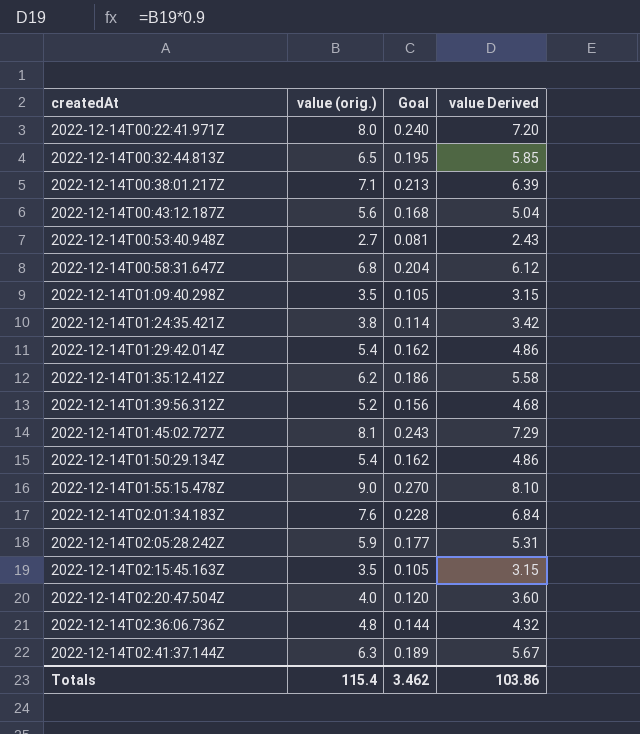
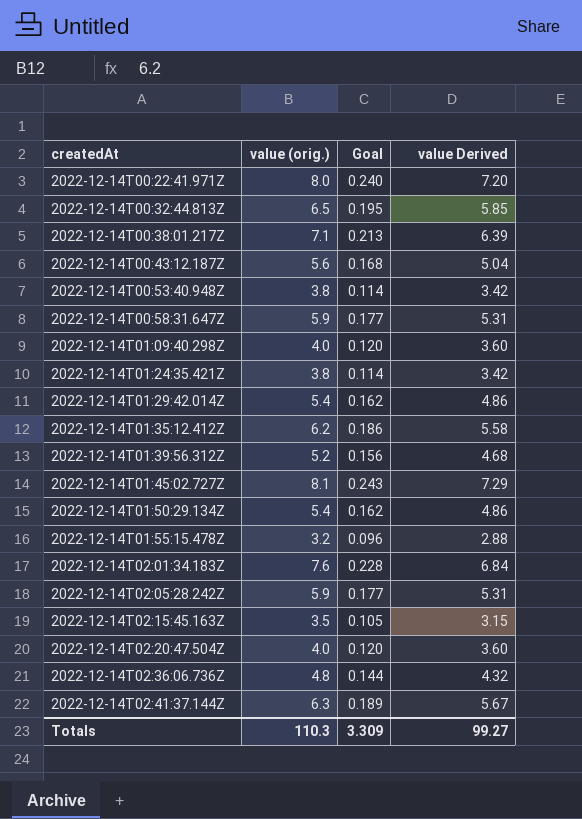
2022-12-14T00:53:40.948Z | value (orig.): 2.7 -> 3.8
2022-12-14T00:53:40.948Z | Goal: 0.081 -> 0.114
2022-12-14T00:53:40.948Z | value Derived: 2.43 -> 3.42
2022-12-14T00:58:31.647Z | value (orig.): 6.8 -> 5.9
2022-12-14T00:58:31.647Z | Goal: 0.204 -> 0.177
2022-12-14T00:58:31.647Z | value Derived: 6.12 -> 5.31
2022-12-14T01:09:40.298Z | value (orig.): 3.5 -> 4.0
2022-12-14T01:09:40.298Z | Goal: 0.105 -> 0.120
2022-12-14T01:09:40.298Z | value Derived: 3.15 -> 3.60
2022-12-14T01:55:15.478Z | value (orig.): 9.0 -> 3.2
2022-12-14T01:55:15.478Z | Goal: 0.270 -> 0.096
2022-12-14T01:55:15.478Z | value Derived: 8.10 -> 2.88
Totals | value (orig.): 115.4 -> 110.3
Totals | Goal: 3.462 -> 3.309
Totals | value Derived: 103.86 -> 99.27

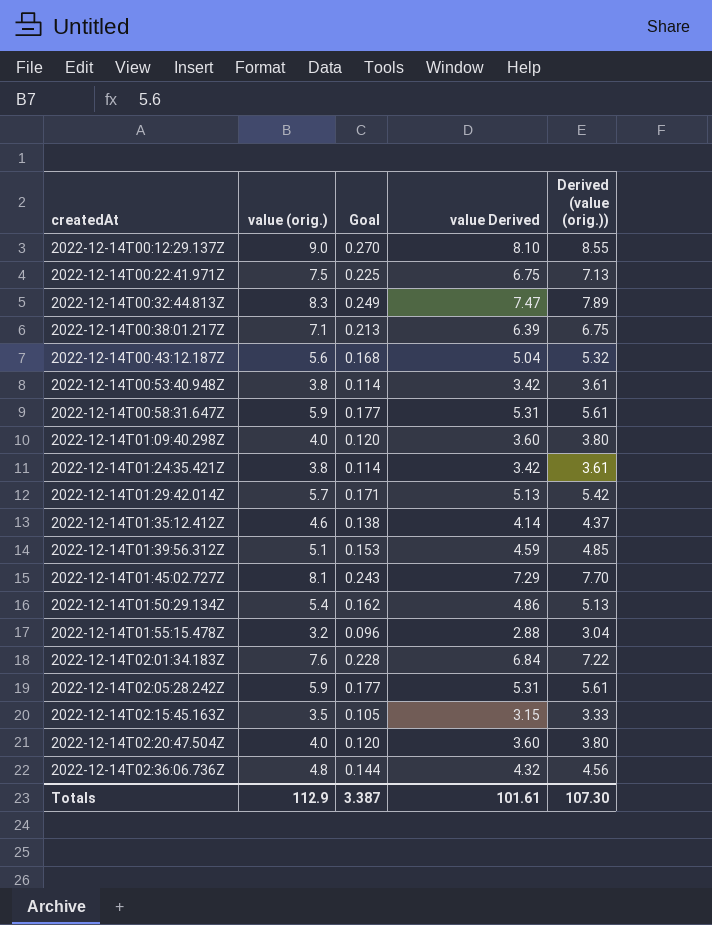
column Derived (value (orig.)) | formula: none -> [value (orig.)] * 0.95
row 2022-12-14T02:41:37.144Z: 6.3 | 0.189 | 5.67 -> none
row 2022-12-14T00:12:29.137Z: none -> 9.0 | 0.270 | 8.10 | 8.55
2022-12-14T00:22:41.971Z | value (orig.): 8.0 -> 7.5
2022-12-14T00:22:41.971Z | Goal: 0.240 -> 0.225
2022-12-14T00:22:41.971Z | value Derived: 7.20 -> 6.75
2022-12-14T00:32:44.813Z | value (orig.): 6.5 -> 8.3
2022-12-14T00:32:44.813Z | Goal: 0.195 -> 0.249
2022-12-14T00:32:44.813Z | value Derived: 5.85 -> 7.47
2022-12-14T01:29:42.014Z | value (orig.): 5.4 -> 5.7
2022-12-14T01:29:42.014Z | Goal: 0.162 -> 0.171
2022-12-14T01:29:42.014Z | value Derived: 4.86 -> 5.13
2022-12-14T01:35:12.412Z | value (orig.): 6.2 -> 4.6
2022-12-14T01:35:12.412Z | Goal: 0.186 -> 0.138
2022-12-14T01:35:12.412Z | value Derived: 5.58 -> 4.14
2022-12-14T01:39:56.312Z | value (orig.): 5.2 -> 5.1
2022-12-14T01:39:56.312Z | Goal: 0.156 -> 0.153
2022-12-14T01:39:56.312Z | value Derived: 4.68 -> 4.59
Totals | value (orig.): 110.3 -> 112.9
Totals | Goal: 3.309 -> 3.387
Totals | value Derived: 99.27 -> 101.61

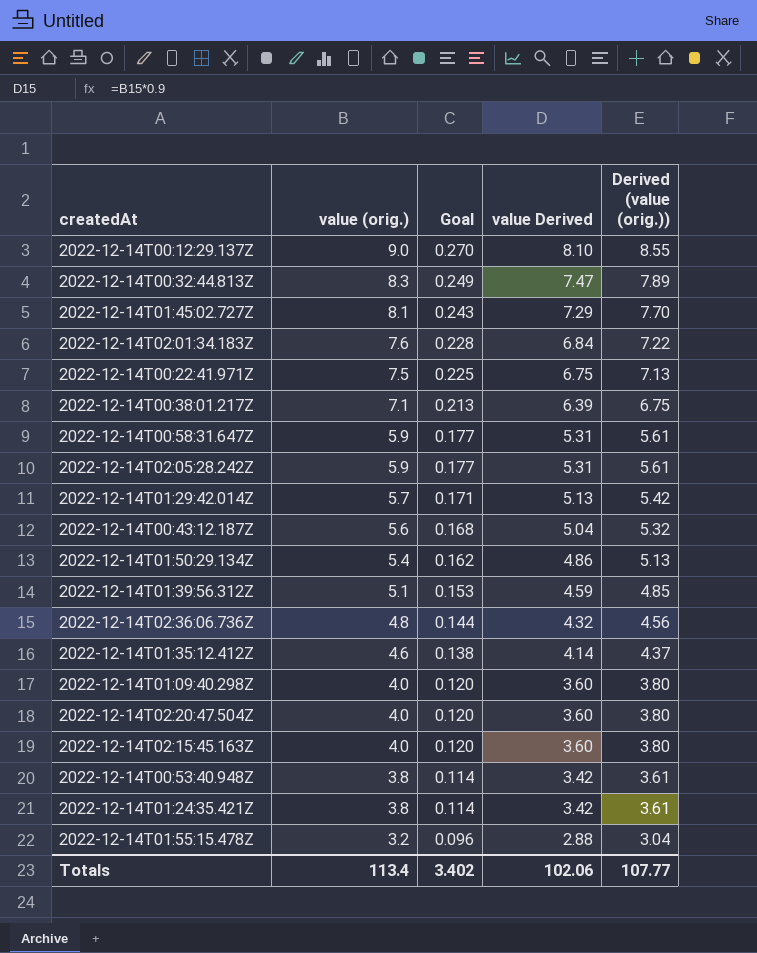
row order: createdAt ascending -> value (orig.) descending
2022-12-14T02:15:45.163Z | value (orig.): 3.5 -> 4.0
2022-12-14T02:15:45.163Z | Goal: 0.105 -> 0.120
2022-12-14T02:15:45.163Z | value Derived: 3.15 -> 3.60
2022-12-14T02:15:45.163Z | Derived (value (orig.)): 3.33 -> 3.80
Totals | value (orig.): 112.9 -> 113.4
Totals | Goal: 3.387 -> 3.402
Totals | value Derived: 101.61 -> 102.06
Totals | Derived (value (orig.)): 107.30 -> 107.77

